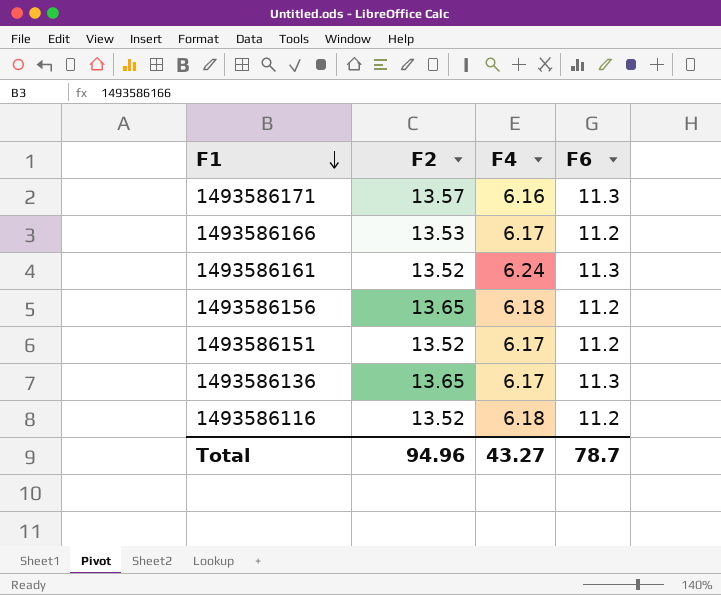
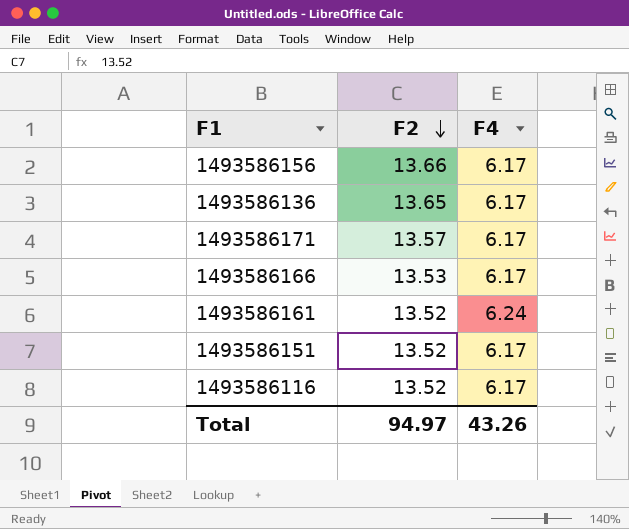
row order: F1 descending -> F2 descending
column F6 | position: 4 -> none
1493586156 | F2: 13.65 -> 13.66
1493586156 | F4: 6.18 -> 6.17
1493586171 | F4: 6.16 -> 6.17
1493586116 | F4: 6.18 -> 6.17
Total | F2: 94.96 -> 94.97
Total | F4: 43.27 -> 43.26

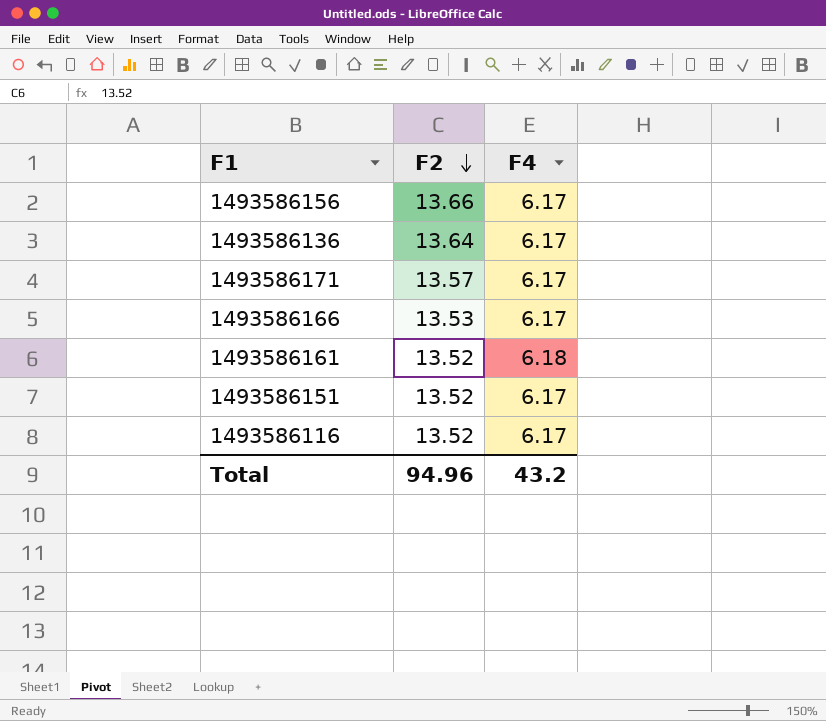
1493586136 | F2: 13.65 -> 13.64
1493586161 | F4: 6.24 -> 6.18
Total | F2: 94.97 -> 94.96
Total | F4: 43.26 -> 43.2

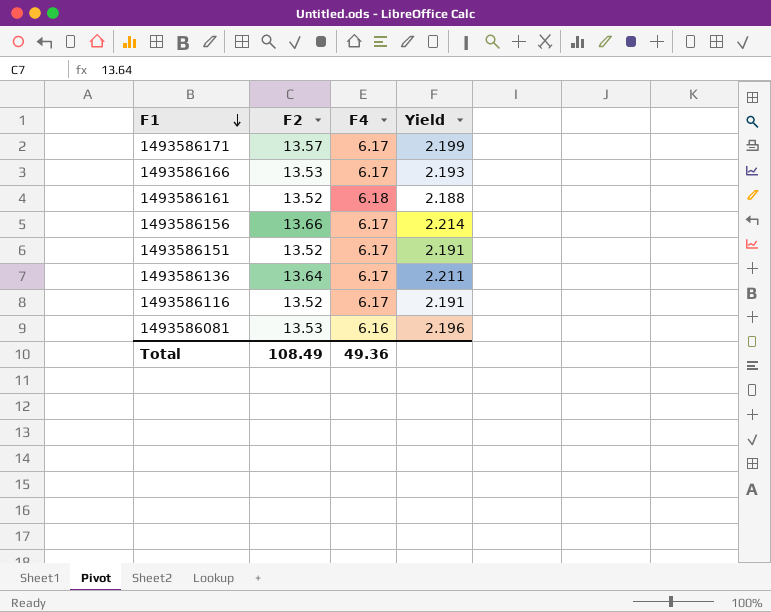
row order: F2 descending -> F1 descending
column Yield | formula: none -> [F2] / [F4]
row 1493586081: none -> 13.53 | 6.16 | 2.196
Total | F2: 94.96 -> 108.49
Total | F4: 43.2 -> 49.36

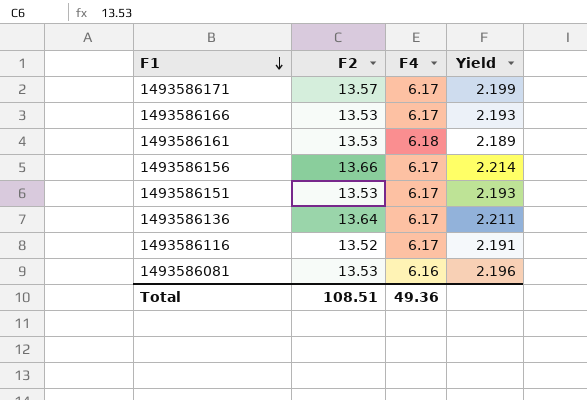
1493586161 | F2: 13.52 -> 13.53
1493586161 | Yield: 2.188 -> 2.189
1493586151 | F2: 13.52 -> 13.53
1493586151 | Yield: 2.191 -> 2.193
Total | F2: 108.49 -> 108.51

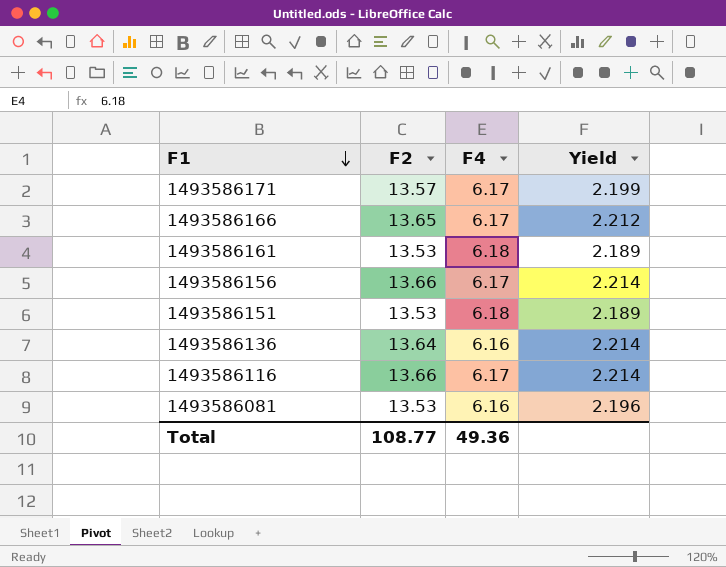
1493586166 | F2: 13.53 -> 13.65
1493586166 | Yield: 2.193 -> 2.212
1493586151 | F4: 6.17 -> 6.18
1493586151 | Yield: 2.193 -> 2.189
1493586136 | F4: 6.17 -> 6.16
1493586136 | Yield: 2.211 -> 2.214
1493586116 | F2: 13.52 -> 13.66
1493586116 | Yield: 2.191 -> 2.214
Total | F2: 108.51 -> 108.77

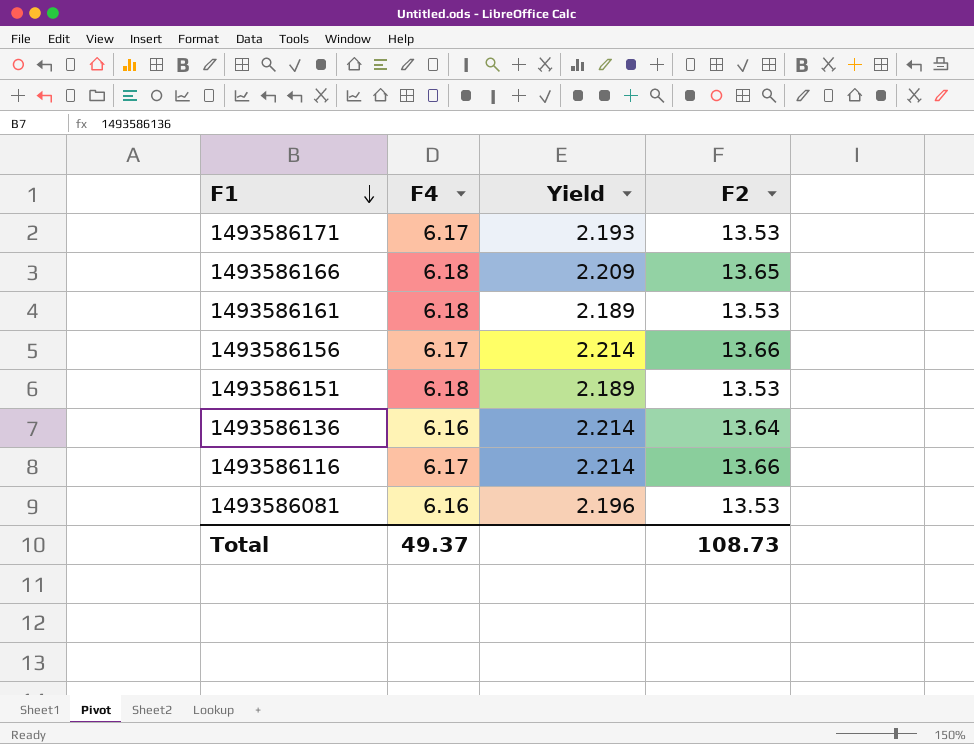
column F2 | position: 2 -> 4
1493586171 | Yield: 2.199 -> 2.193
1493586171 | F2: 13.57 -> 13.53
1493586166 | F4: 6.17 -> 6.18
1493586166 | Yield: 2.212 -> 2.209
Total | F4: 49.36 -> 49.37
Total | F2: 108.77 -> 108.73

